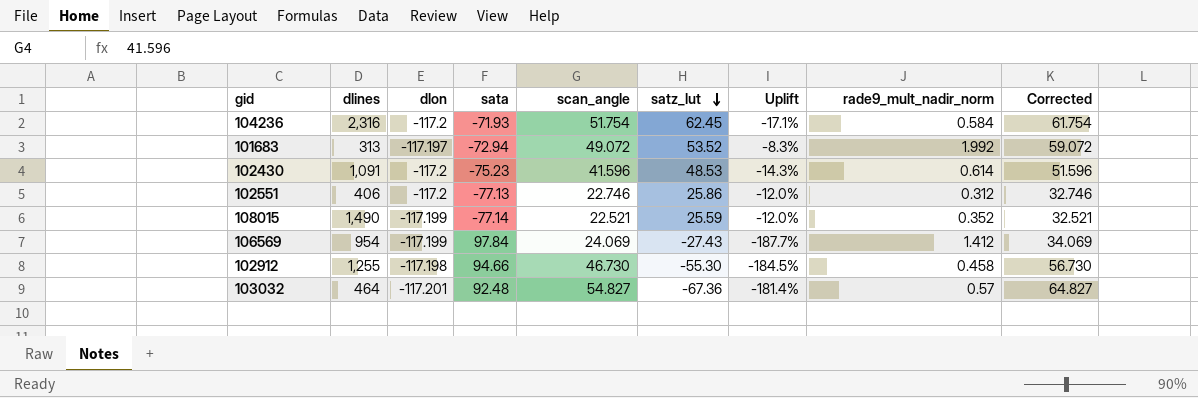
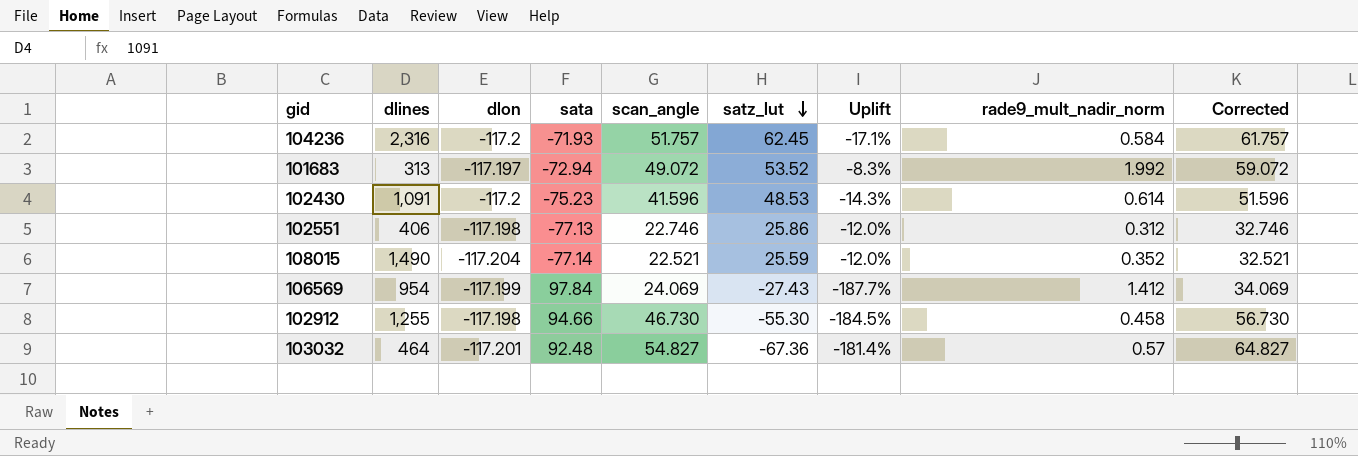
104236 | scan_angle: 51.754 -> 51.757
104236 | Corrected: 61.754 -> 61.757
102551 | dlon: -117.2 -> -117.198
108015 | dlon: -117.199 -> -117.204

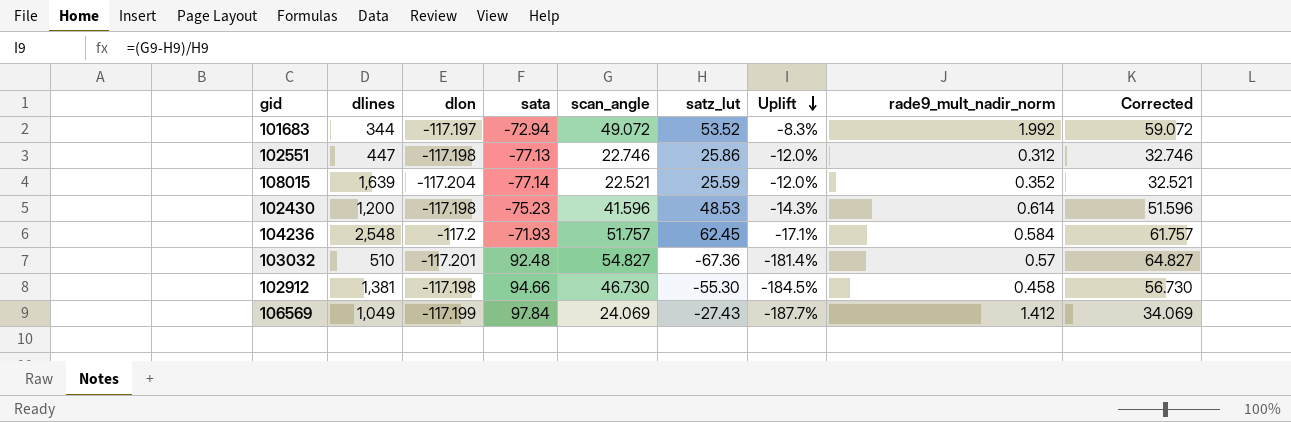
row order: satz_lut descending -> Uplift descending
101683 | dlines: 313 -> 344
102551 | dlines: 406 -> 447
108015 | dlines: 1,490 -> 1,639
102430 | dlines: 1,091 -> 1,200
102430 | dlon: -117.2 -> -117.198
104236 | dlines: 2,316 -> 2,548
103032 | dlines: 464 -> 510
102912 | dlines: 1,255 -> 1,381
106569 | dlines: 954 -> 1,049

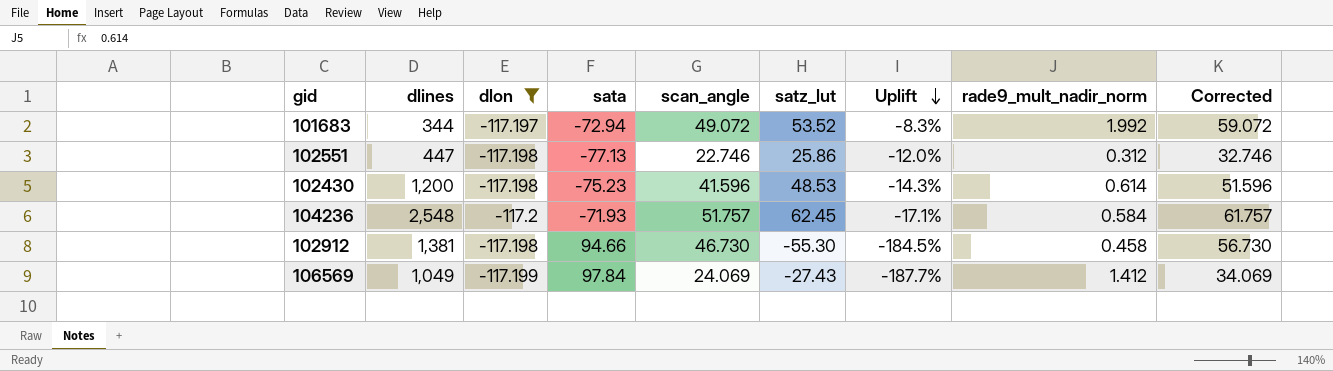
filter: none -> dlon >= -117.2

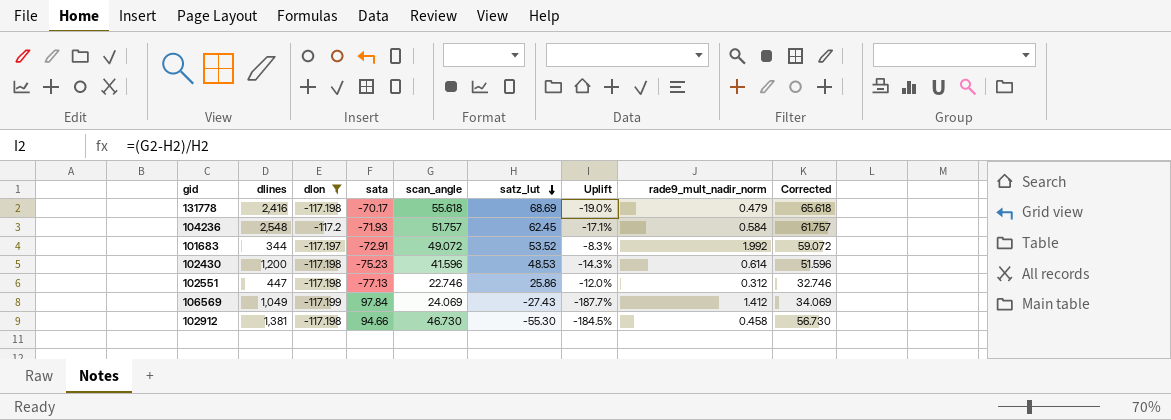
row order: Uplift descending -> satz_lut descending
row 131778: none -> 2,416 | -117.198 | -70.17 | 55.618 | 68.69 | -19.0% | 0.479 | 65.618
101683 | sata: -72.94 -> -72.91

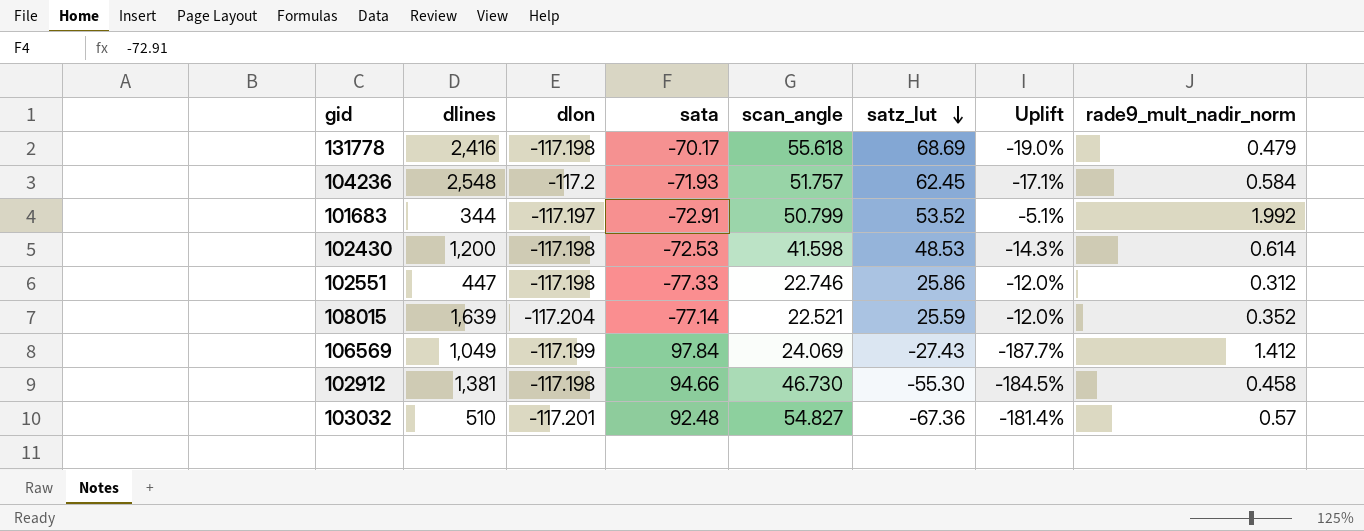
filter: dlon >= -117.2 -> none
column Corrected | formula: [scan_angle] + 10 -> none
101683 | scan_angle: 49.072 -> 50.799
101683 | Uplift: -8.3% -> -5.1%
102430 | sata: -75.23 -> -72.53
102430 | scan_angle: 41.596 -> 41.598
102551 | sata: -77.13 -> -77.33

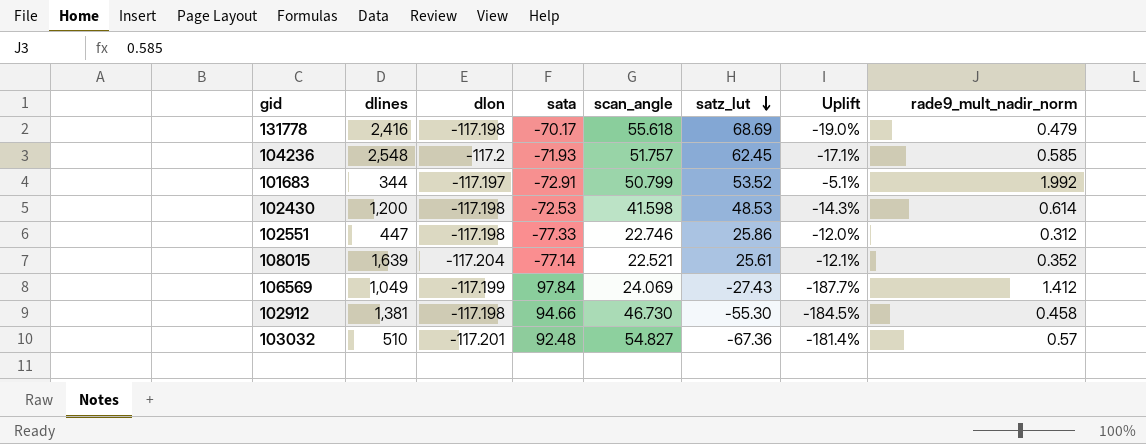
104236 | rade9_mult_nadir_norm: 0.584 -> 0.585
108015 | satz_lut: 25.59 -> 25.61
108015 | Uplift: -12.0% -> -12.1%

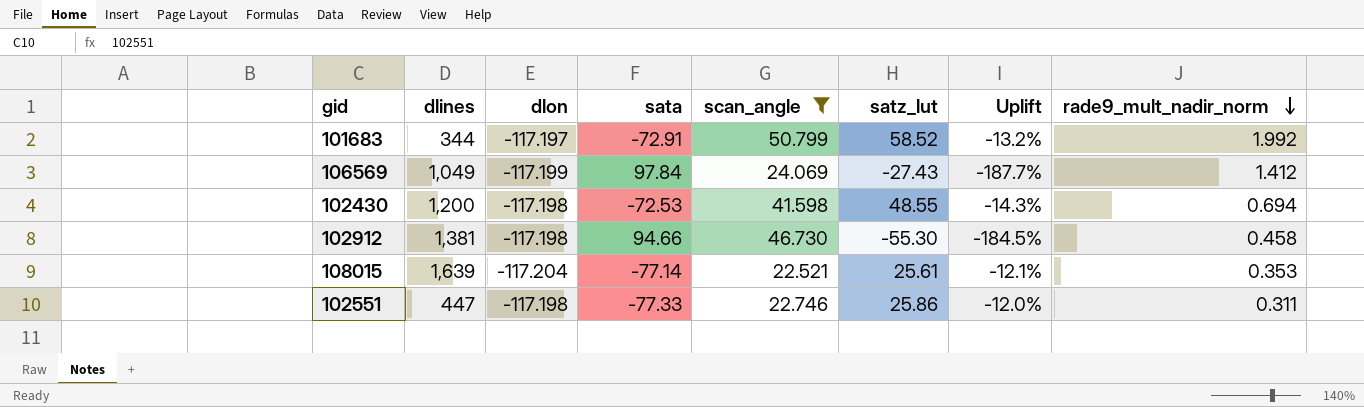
filter: none -> scan_angle <= 50.799
row order: satz_lut descending -> rade9_mult_nadir_norm descending
101683 | satz_lut: 53.52 -> 58.52
101683 | Uplift: -5.1% -> -13.2%
102430 | satz_lut: 48.53 -> 48.55
102430 | rade9_mult_nadir_norm: 0.614 -> 0.694
108015 | rade9_mult_nadir_norm: 0.352 -> 0.353
102551 | rade9_mult_nadir_norm: 0.312 -> 0.311

